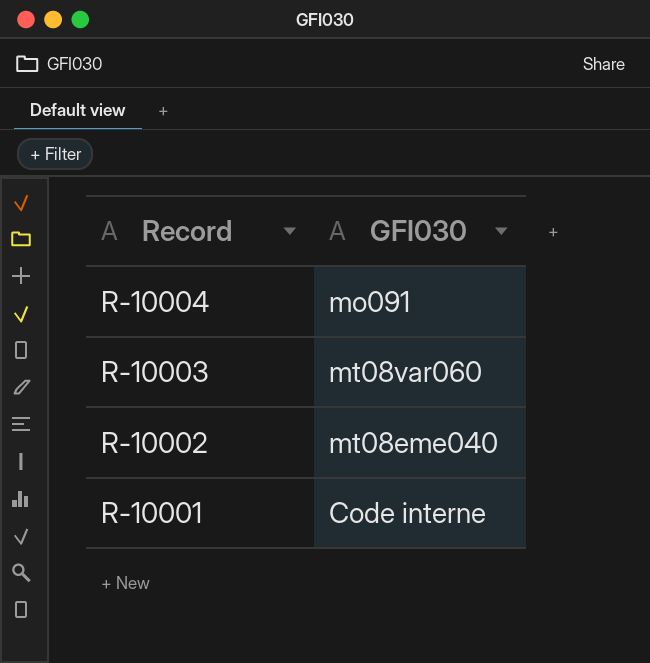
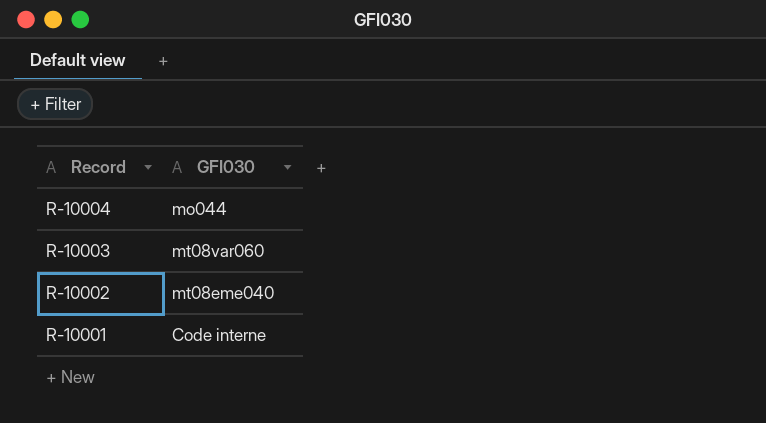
R-10004 | GFI030: mo091 -> mo044

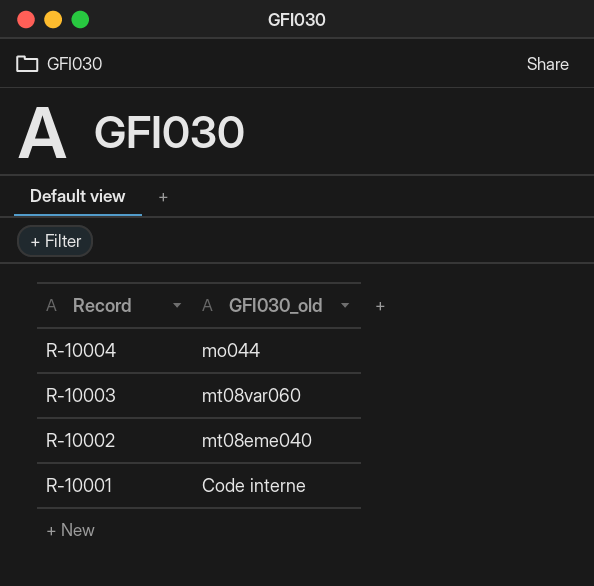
column name: GFI030 -> GFI030_old

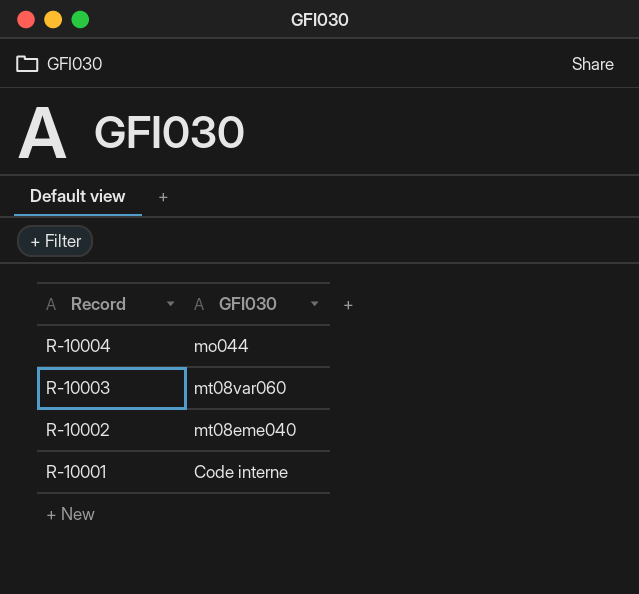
column name: GFI030_old -> GFI030

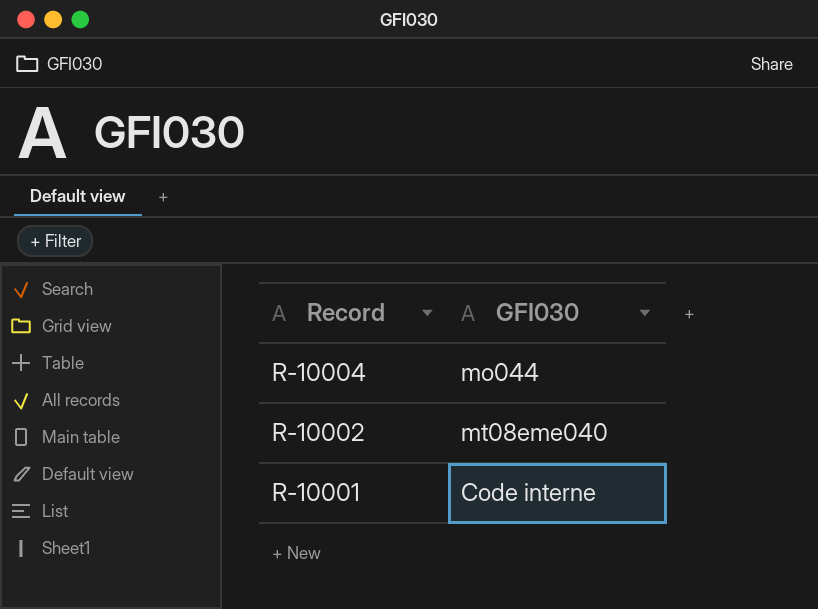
row R-10003: mt08var060 -> none

